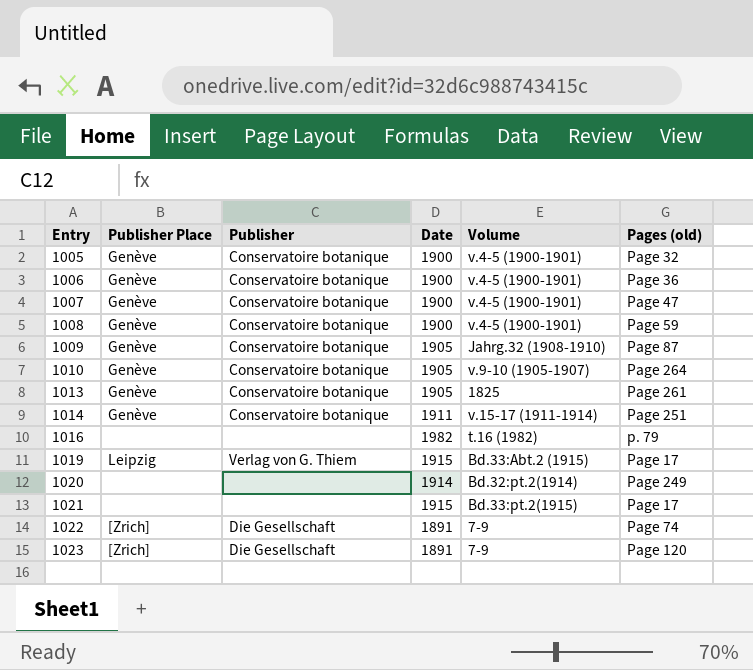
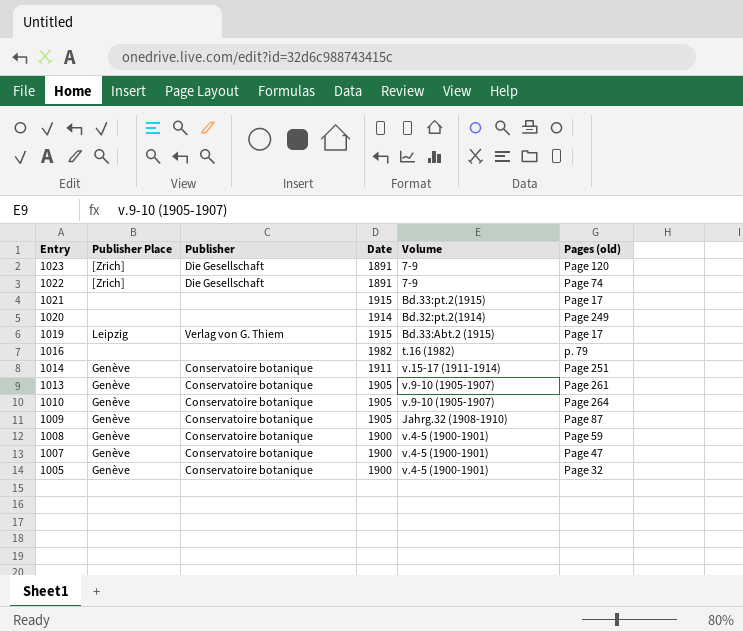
row order: Entry ascending -> Entry descending
row 1006: Genève | Conservatoire botanique | 1900 | v.4-5 (1900-1901) | Page 36 -> none
1013 | Volume: 1825 -> v.9-10 (1905-1907)

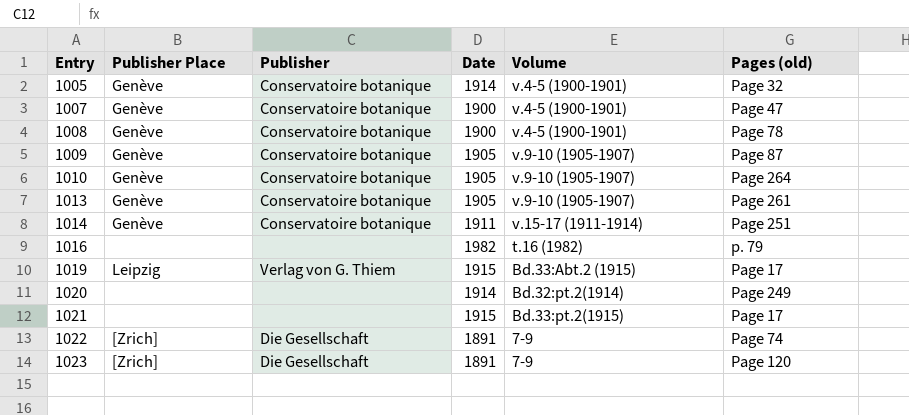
row order: Entry descending -> Entry ascending
1005 | Date: 1900 -> 1914
1008 | Pages (old): Page 59 -> Page 78
1009 | Volume: Jahrg.32 (1908-1910) -> v.9-10 (1905-1907)

